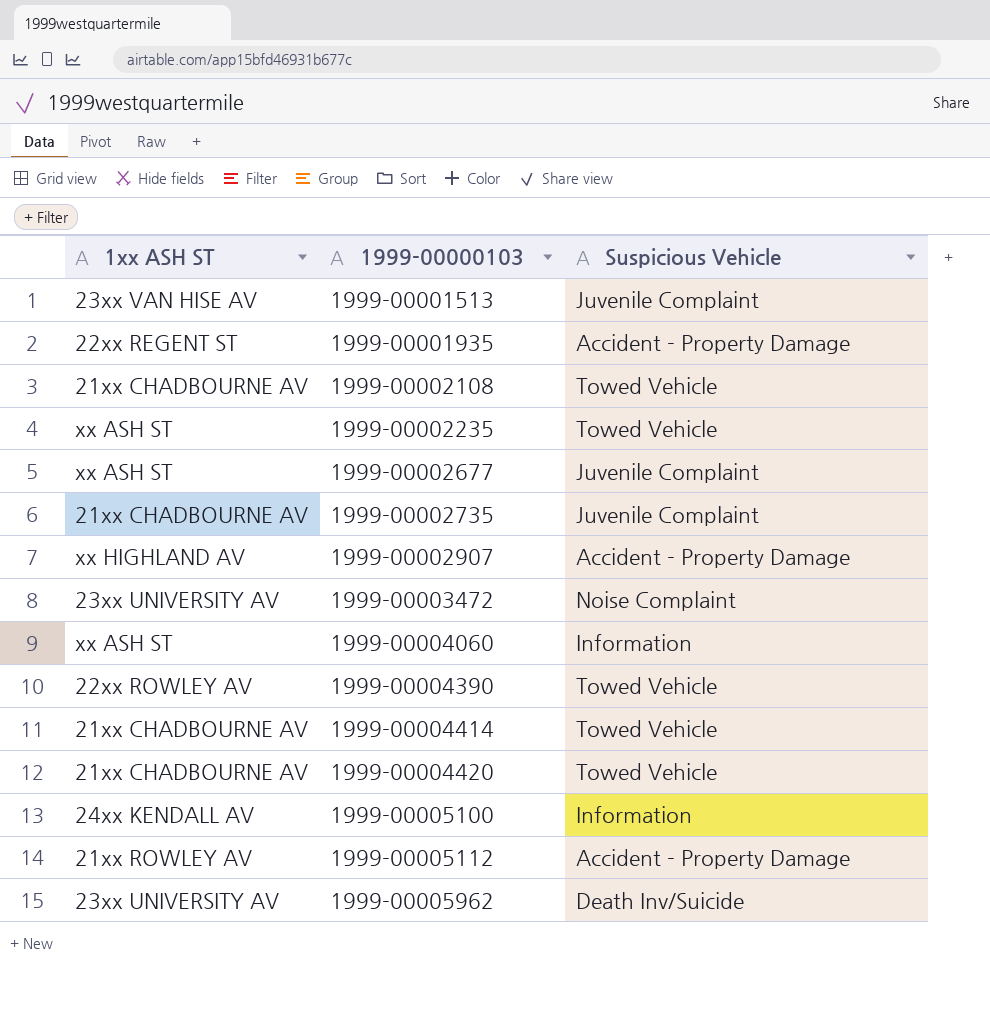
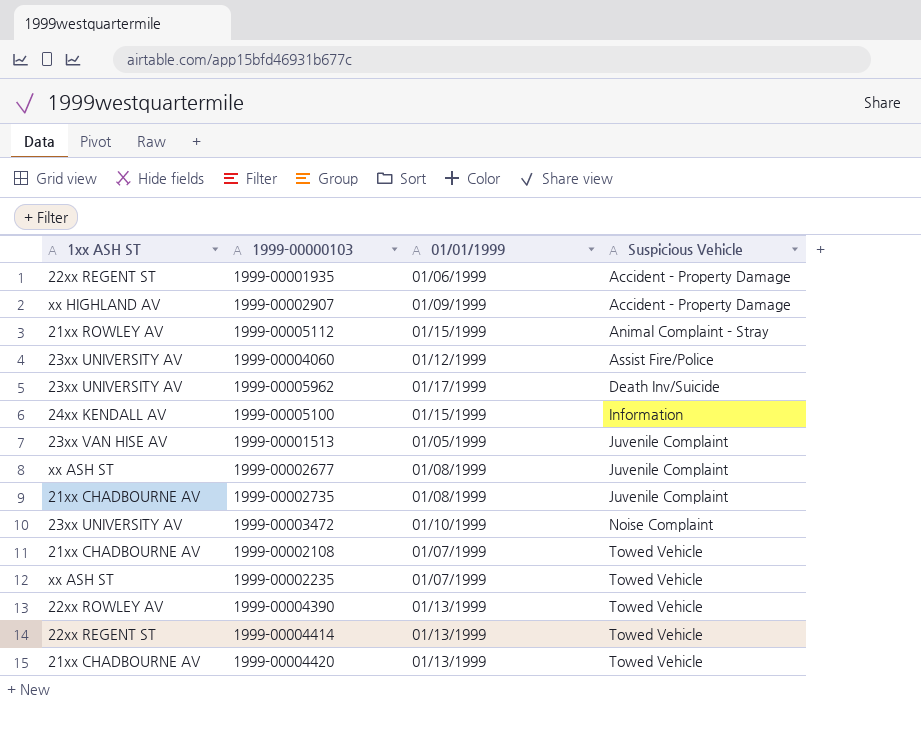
row order: 1999-00000103 ascending -> Suspicious Vehicle ascending
column 01/01/1999 | position: none -> 3
1999-00005112 | Suspicious Vehicle: Accident - Property Damage -> Animal Complaint - Stray
1999-00004060 | 1xx ASH ST: xx ASH ST -> 23xx UNIVERSITY AV
1999-00004060 | Suspicious Vehicle: Information -> Assist Fire/Police
1999-00004414 | 1xx ASH ST: 21xx CHADBOURNE AV -> 22xx REGENT ST

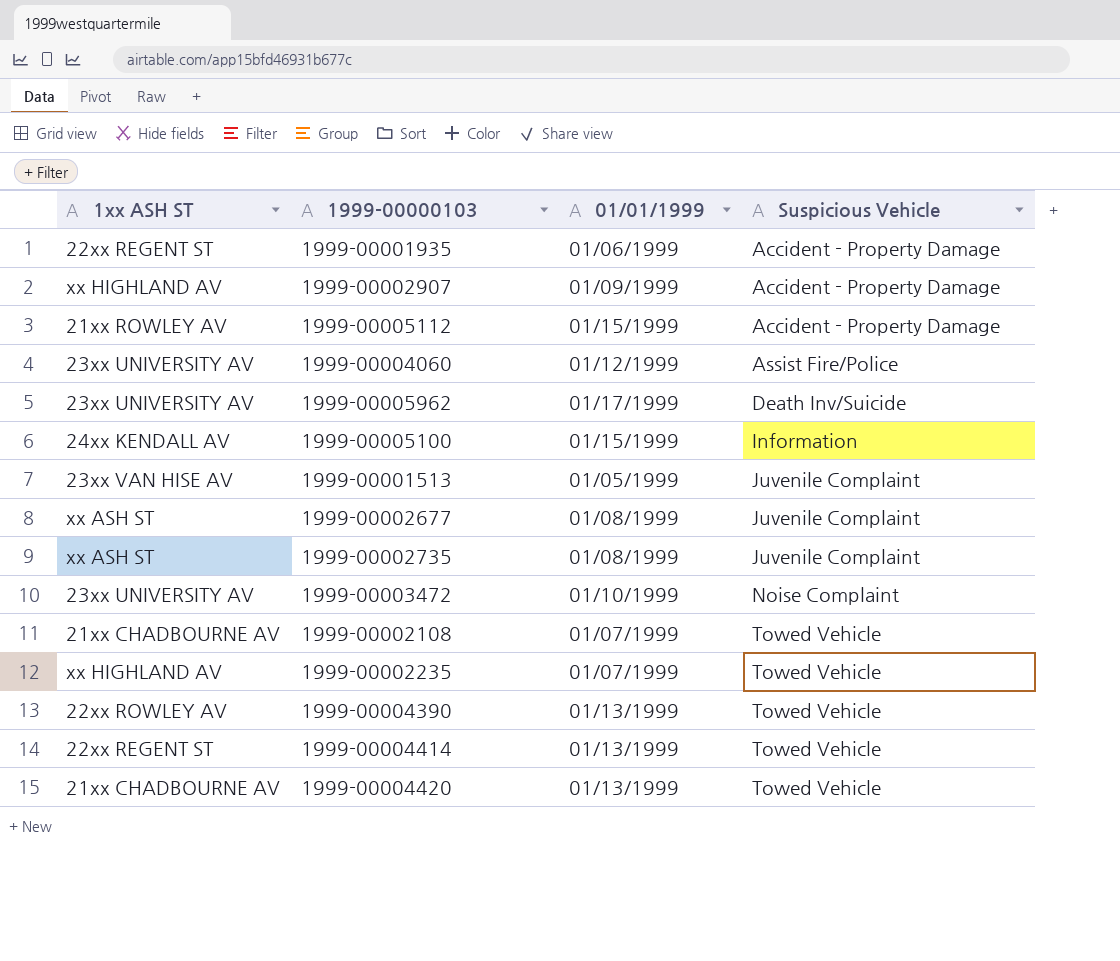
1999-00005112 | Suspicious Vehicle: Animal Complaint - Stray -> Accident - Property Damage
1999-00002735 | 1xx ASH ST: 21xx CHADBOURNE AV -> xx ASH ST
1999-00002235 | 1xx ASH ST: xx ASH ST -> xx HIGHLAND AV

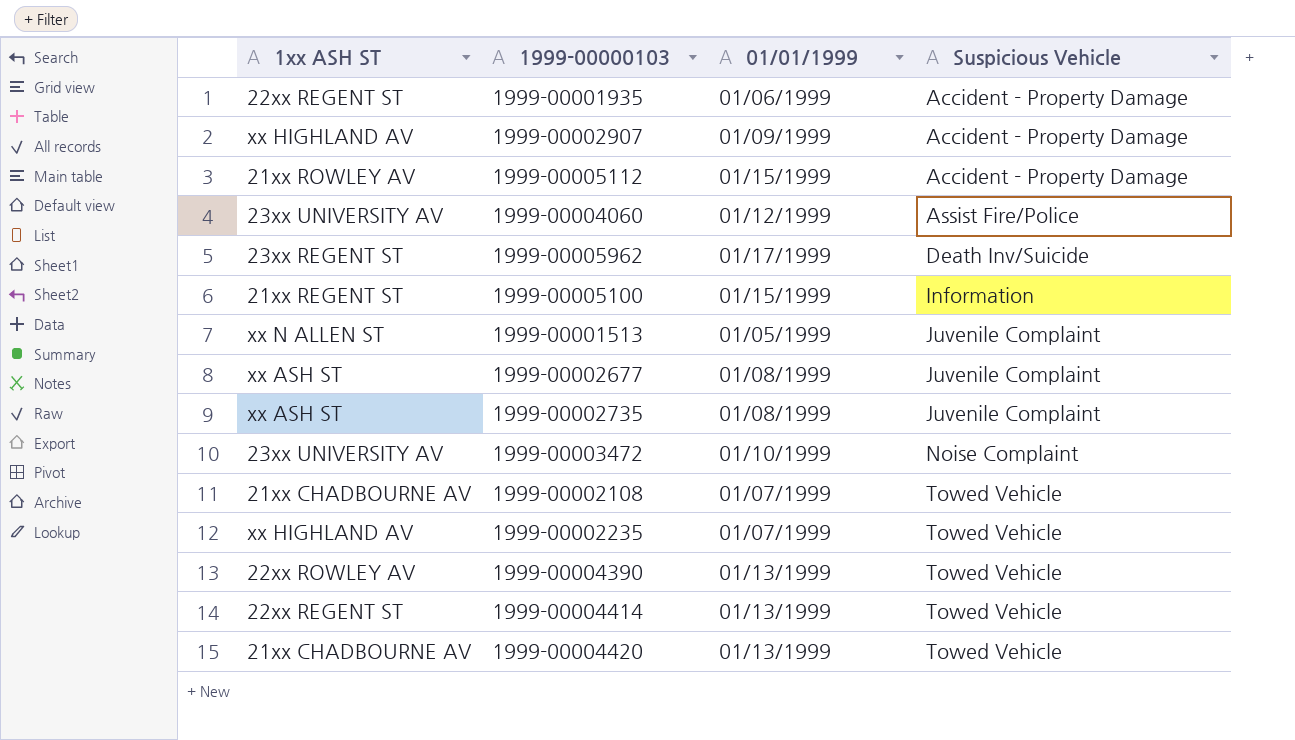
1999-00005962 | 1xx ASH ST: 23xx UNIVERSITY AV -> 23xx REGENT ST
1999-00005100 | 1xx ASH ST: 24xx KENDALL AV -> 21xx REGENT ST
1999-00001513 | 1xx ASH ST: 23xx VAN HISE AV -> xx N ALLEN ST

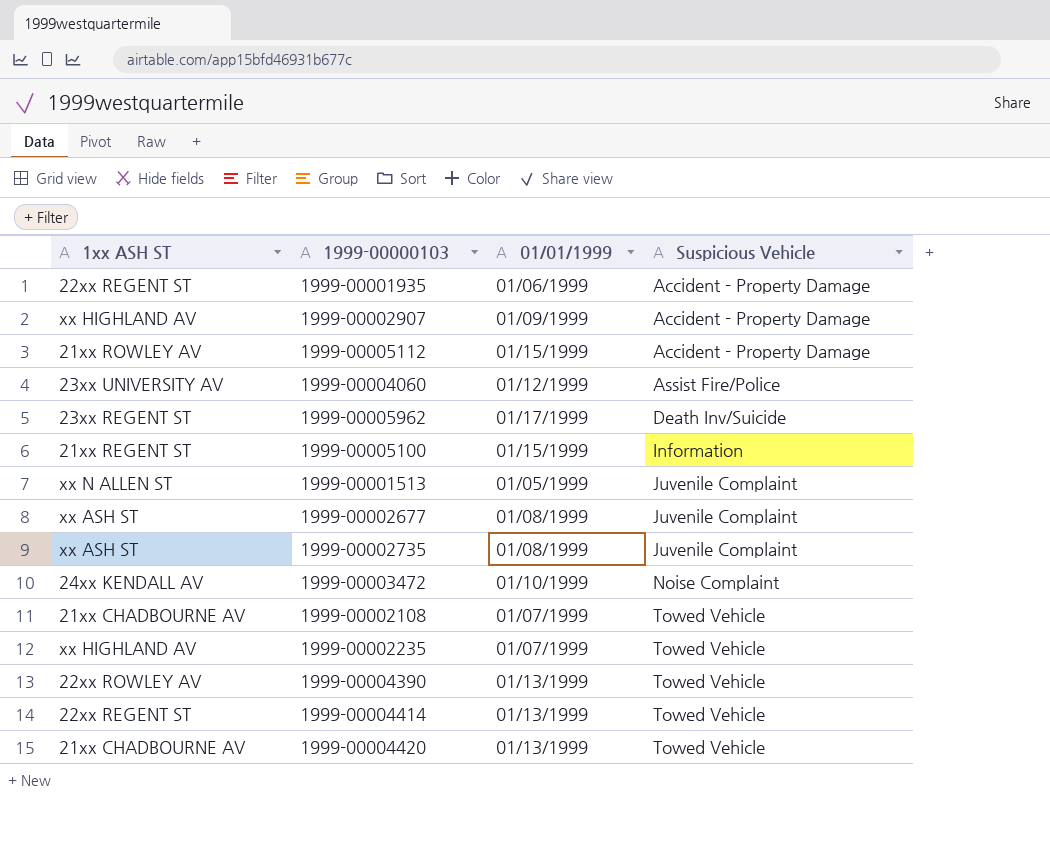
1999-00003472 | 1xx ASH ST: 23xx UNIVERSITY AV -> 24xx KENDALL AV

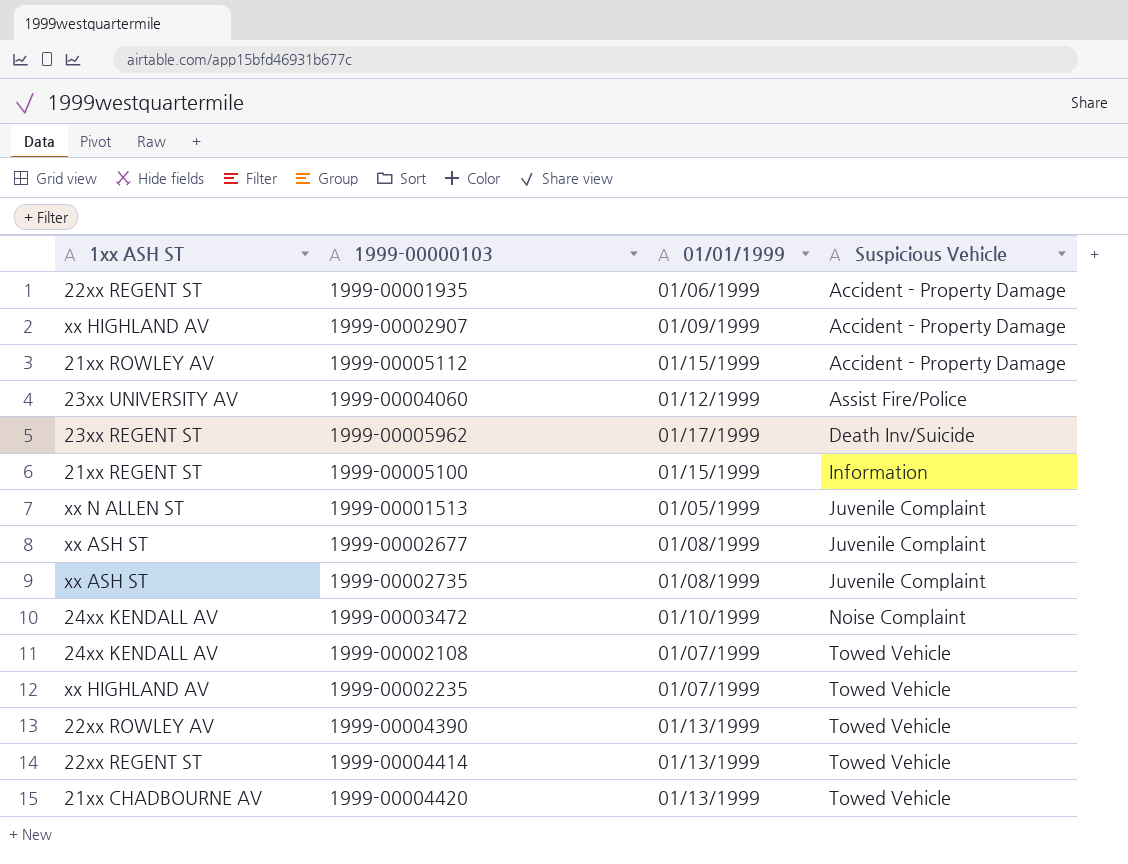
1999-00002108 | 1xx ASH ST: 21xx CHADBOURNE AV -> 24xx KENDALL AV

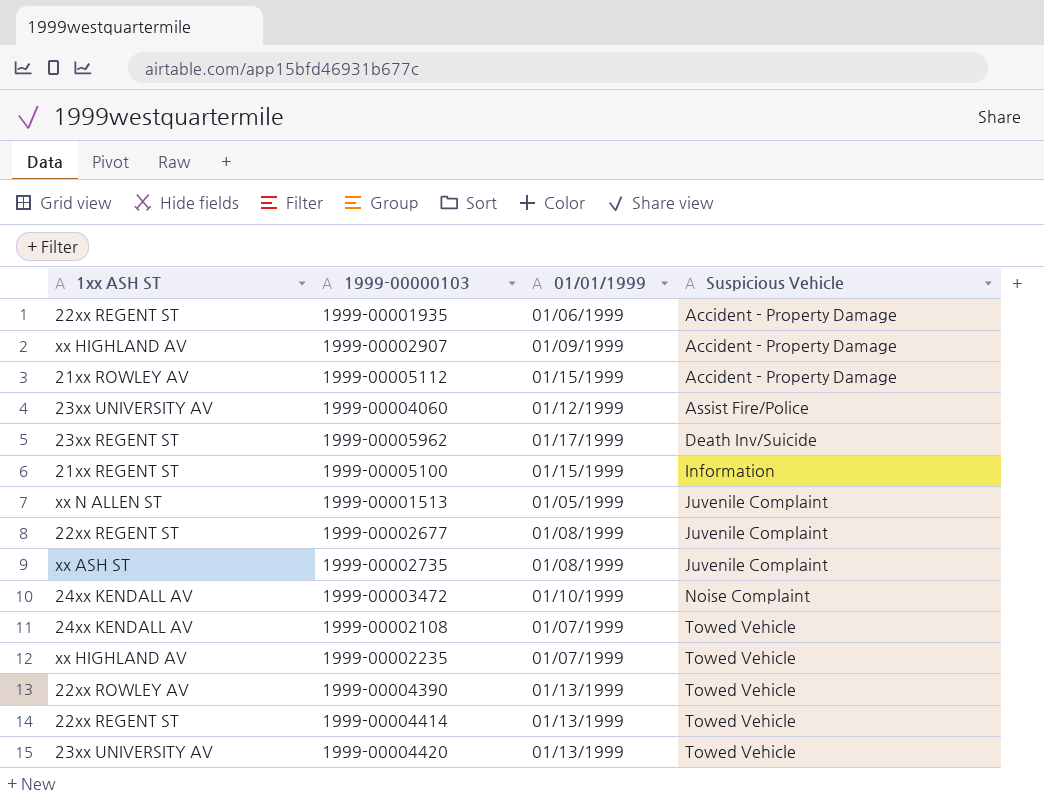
1999-00002677 | 1xx ASH ST: xx ASH ST -> 22xx REGENT ST
1999-00004420 | 1xx ASH ST: 21xx CHADBOURNE AV -> 23xx UNIVERSITY AV

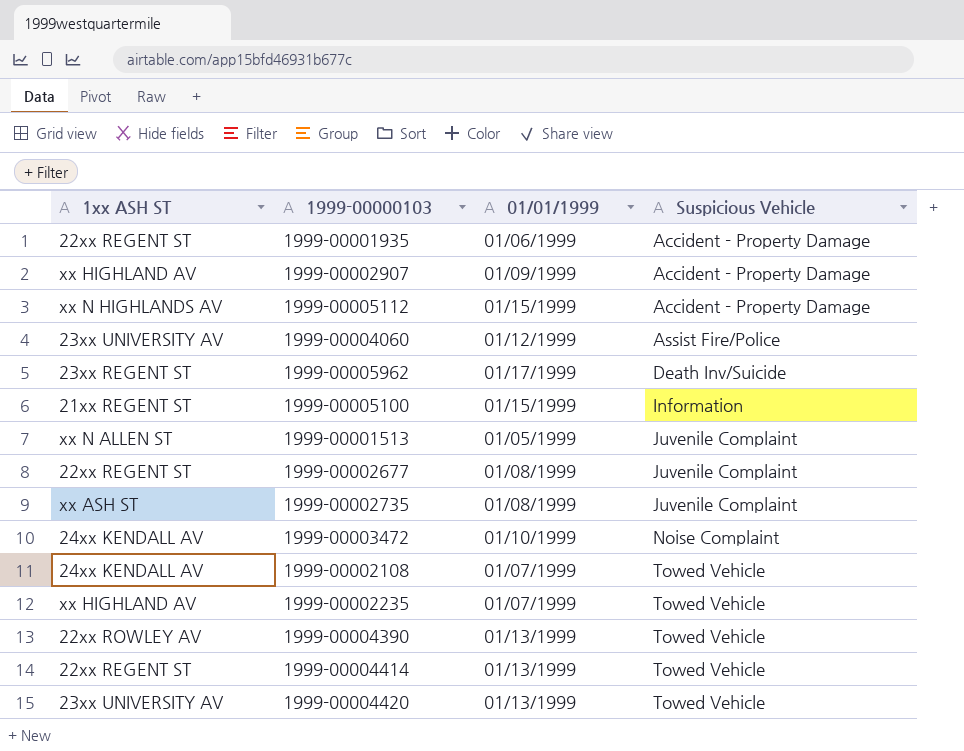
1999-00005112 | 1xx ASH ST: 21xx ROWLEY AV -> xx N HIGHLANDS AV

